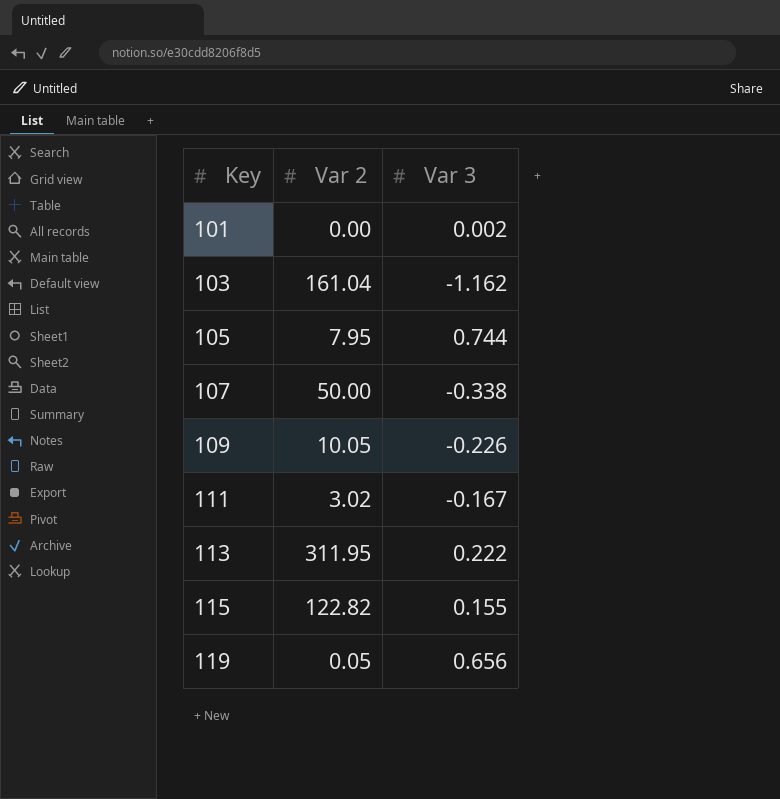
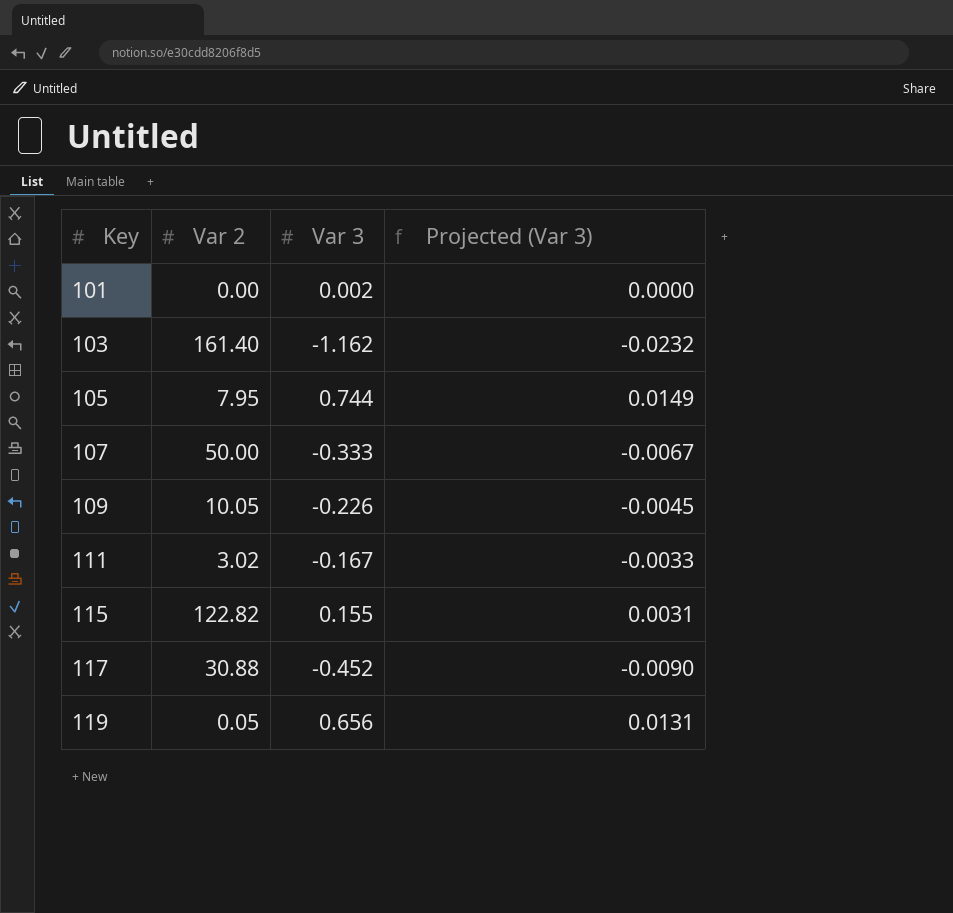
column Projected (Var 3) | formula: none -> [Var 3] * 0.02
row 113: 311.95 | 0.222 -> none
103 | Var 2: 161.04 -> 161.40
107 | Var 3: -0.338 -> -0.333
row 117: none -> 30.88 | -0.452 | -0.0090

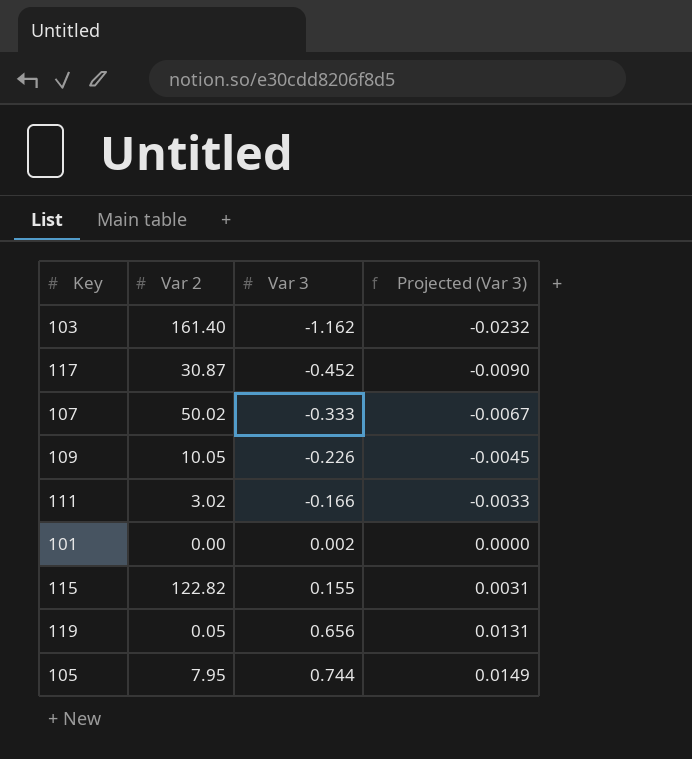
row order: Key ascending -> Var 3 ascending
117 | Var 2: 30.88 -> 30.87
107 | Var 2: 50.00 -> 50.02
111 | Var 3: -0.167 -> -0.166

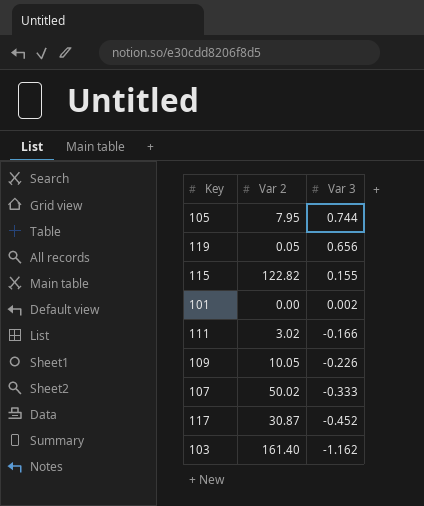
row order: Var 3 ascending -> Var 3 descending
column Projected (Var 3) | formula: [Var 3] * 0.02 -> none

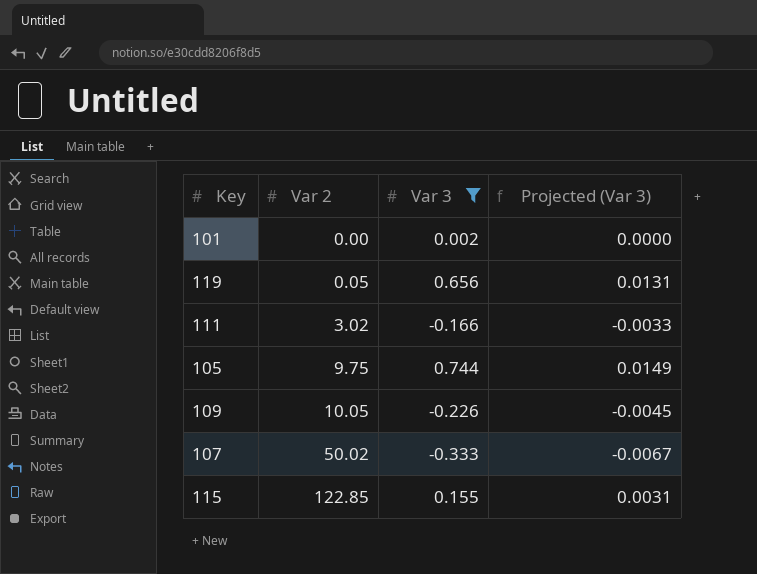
filter: none -> Var 3 >= -0.333
row order: Var 3 descending -> Var 2 ascending
column Projected (Var 3) | formula: none -> [Var 3] * 0.02
105 | Var 2: 7.95 -> 9.75
115 | Var 2: 122.82 -> 122.85

